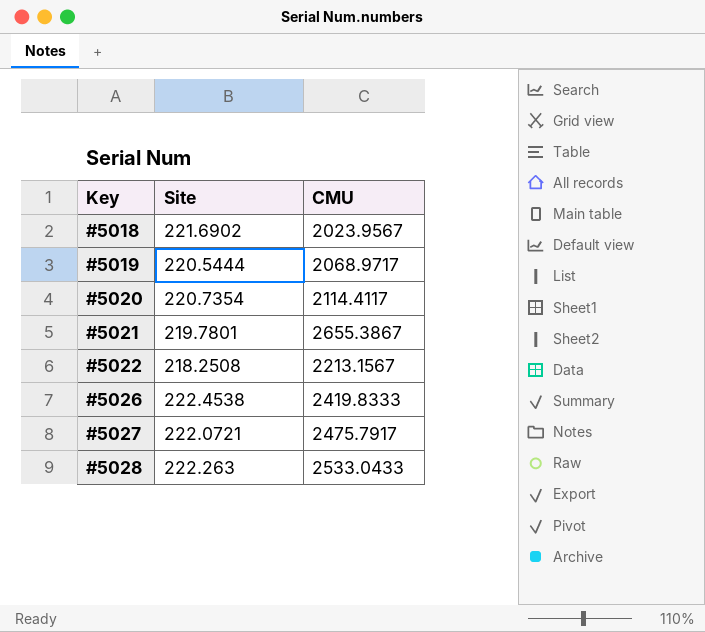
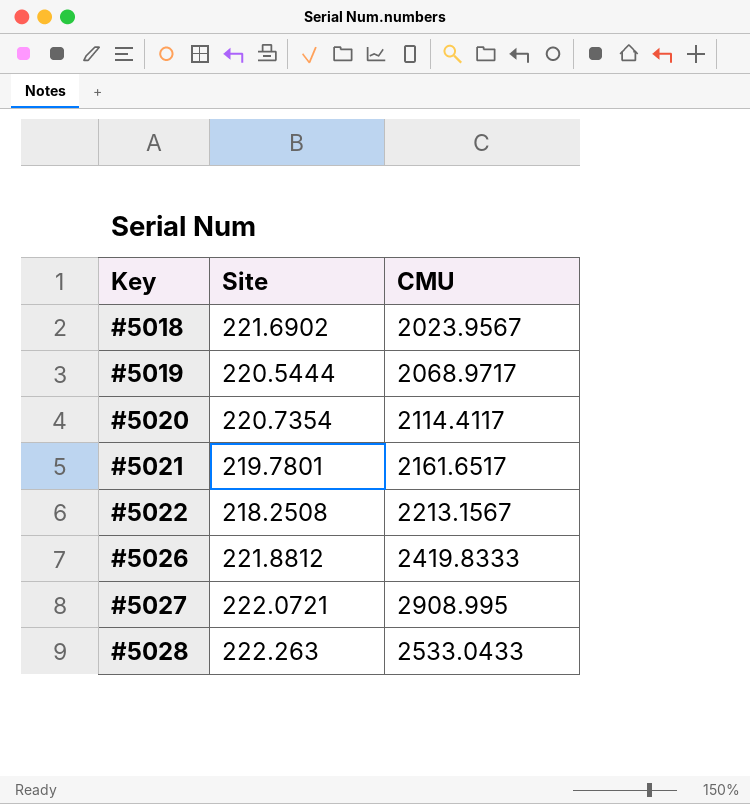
#5021 | CMU: 2655.3867 -> 2161.6517
#5026 | Site: 222.4538 -> 221.8812
#5027 | CMU: 2475.7917 -> 2908.995

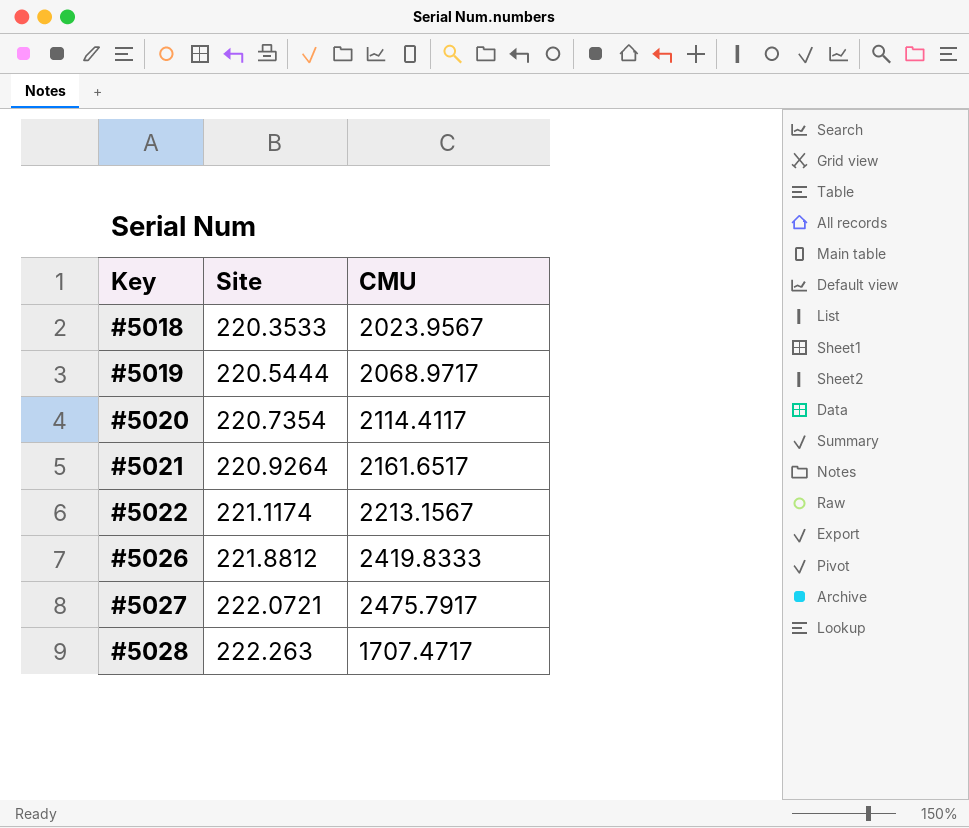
#5018 | Site: 221.6902 -> 220.3533
#5021 | Site: 219.7801 -> 220.9264
#5022 | Site: 218.2508 -> 221.1174
#5027 | CMU: 2908.995 -> 2475.7917
#5028 | CMU: 2533.0433 -> 1707.4717

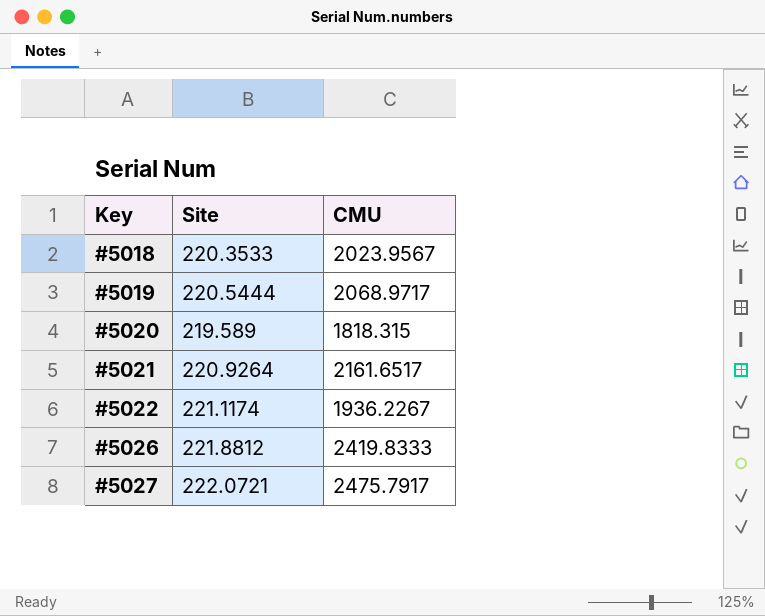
row #5028: 222.263 | 1707.4717 -> none
#5020 | Site: 220.7354 -> 219.589
#5020 | CMU: 2114.4117 -> 1818.315
#5022 | CMU: 2213.1567 -> 1936.2267

